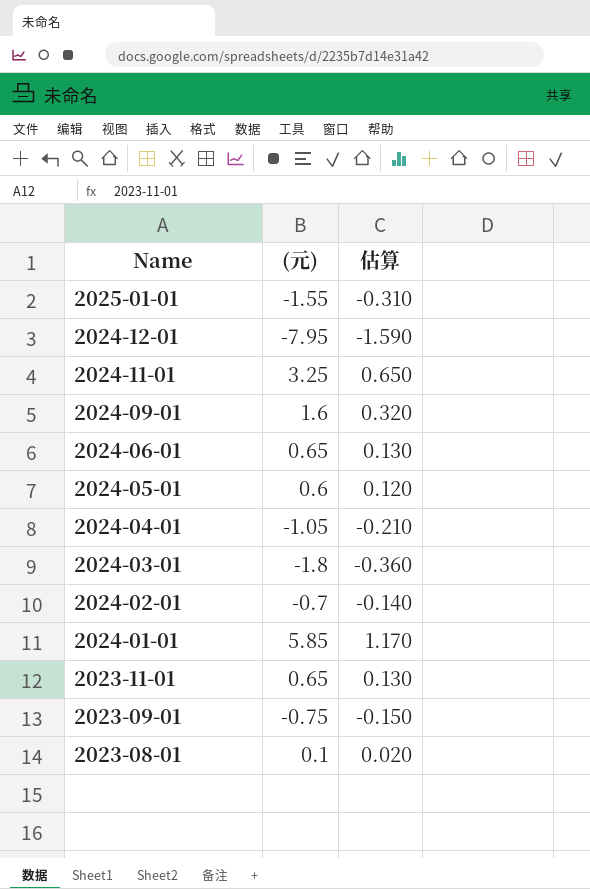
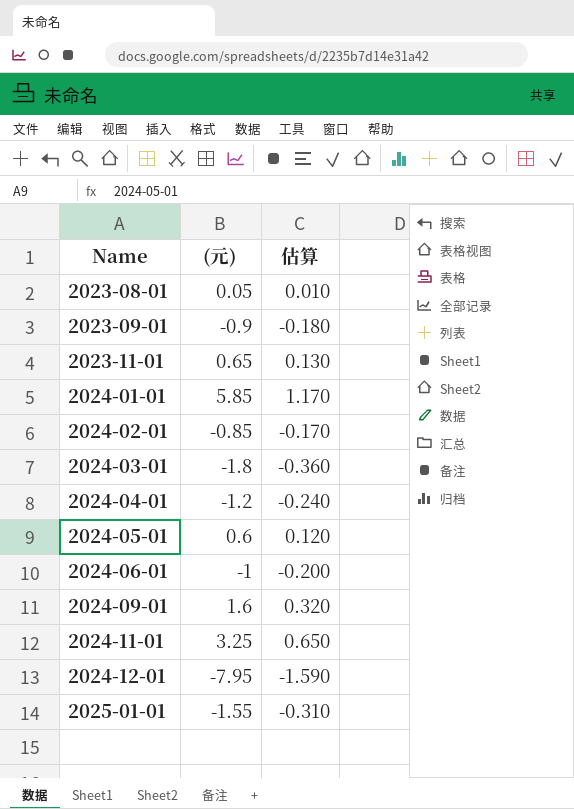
row order: Name descending -> Name ascending
2023-08-01 | (元): 0.1 -> 0.05
2023-08-01 | 估算: 0.020 -> 0.010
2023-09-01 | (元): -0.75 -> -0.9
2023-09-01 | 估算: -0.150 -> -0.180
2024-02-01 | (元): -0.7 -> -0.85
2024-02-01 | 估算: -0.140 -> -0.170
2024-04-01 | (元): -1.05 -> -1.2
2024-04-01 | 估算: -0.210 -> -0.240
2024-06-01 | (元): 0.65 -> -1
2024-06-01 | 估算: 0.130 -> -0.200

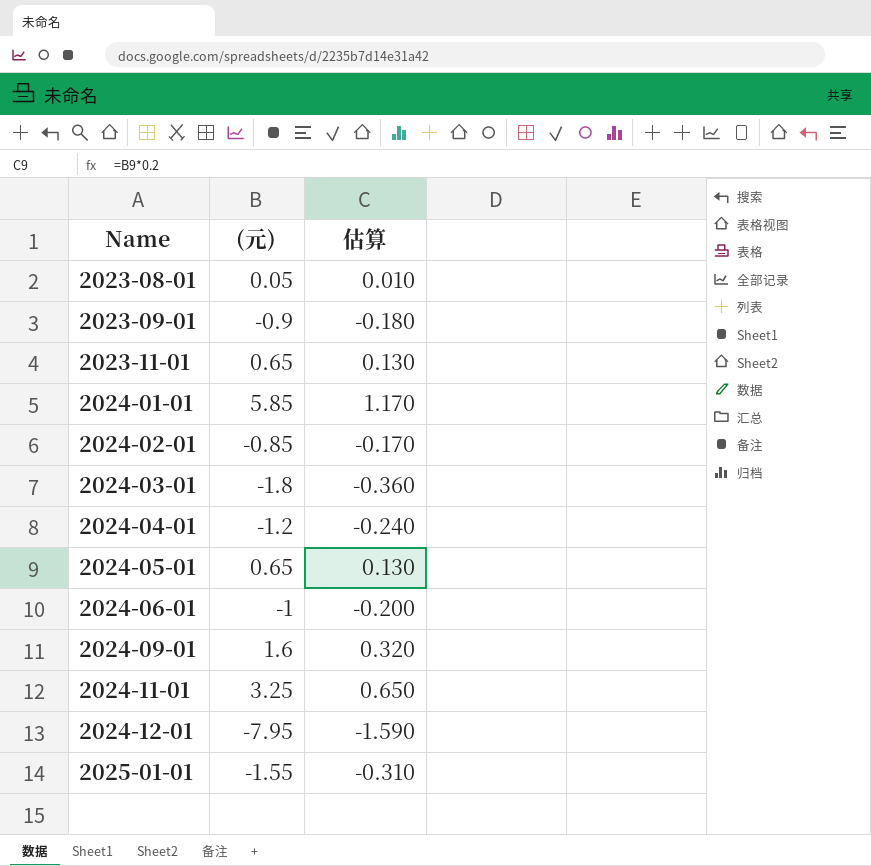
2024-05-01 | (元): 0.6 -> 0.65
2024-05-01 | 估算: 0.120 -> 0.130

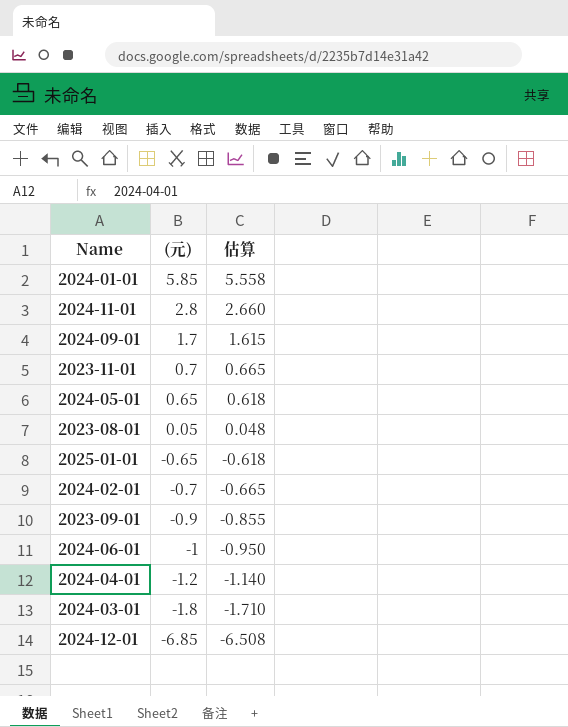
row order: Name ascending -> (元) descending
column 估算 | formula: [(元)] * 0.2 -> [(元)] * 0.95
2024-11-01 | (元): 3.25 -> 2.8
2024-09-01 | (元): 1.6 -> 1.7
2023-11-01 | (元): 0.65 -> 0.7
2025-01-01 | (元): -1.55 -> -0.65
2024-02-01 | (元): -0.85 -> -0.7
2024-12-01 | (元): -7.95 -> -6.85

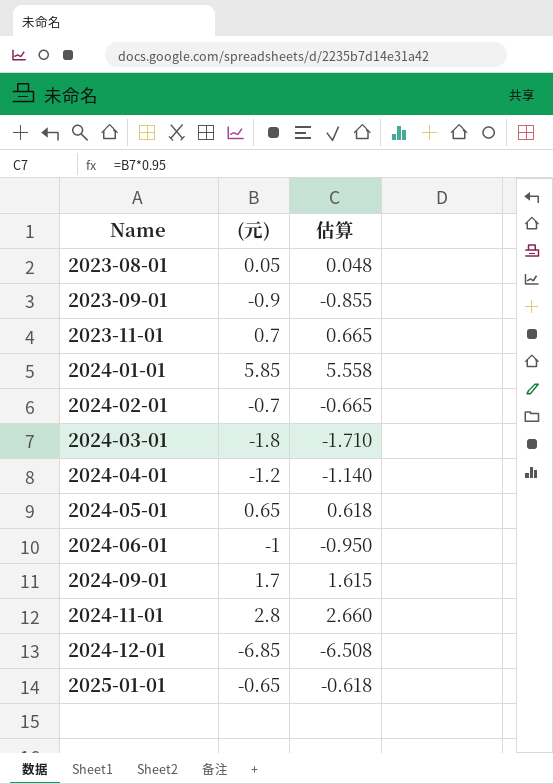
row order: (元) descending -> Name ascending

